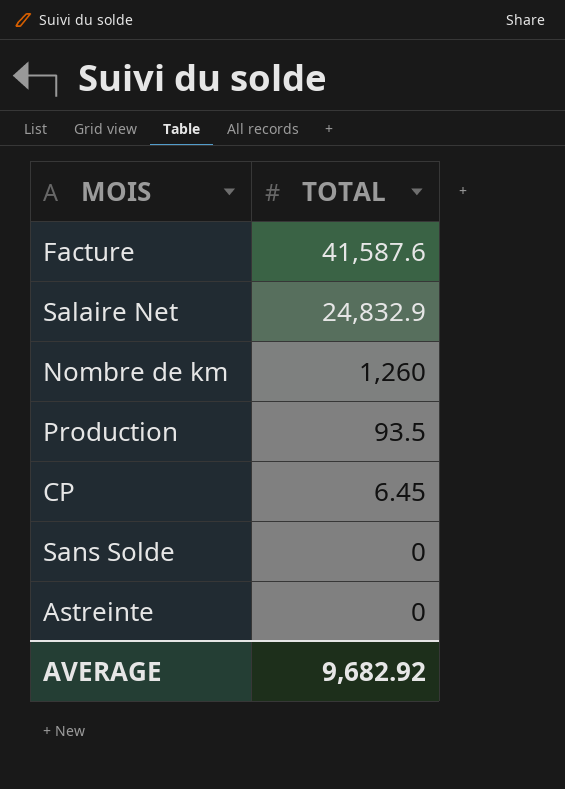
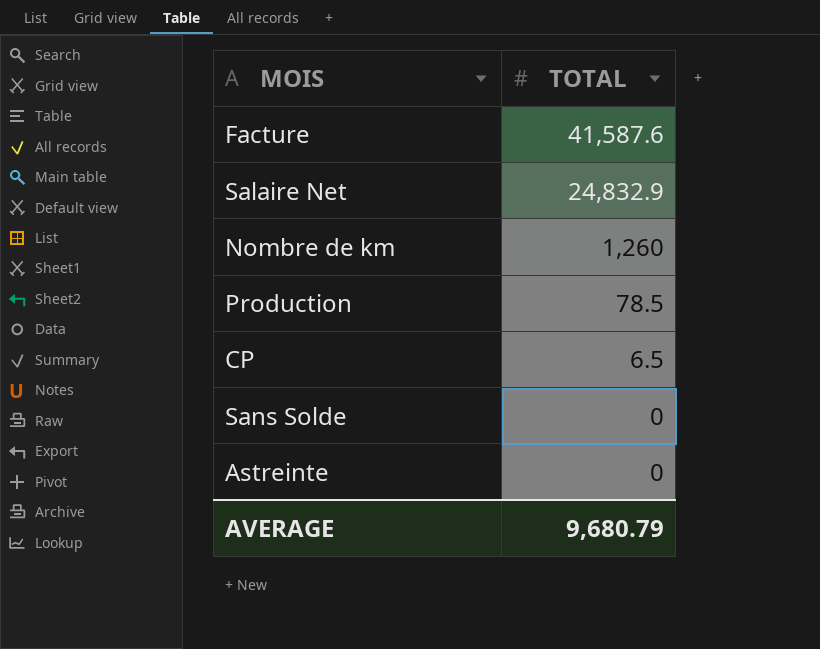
Production | TOTAL: 93.5 -> 78.5
CP | TOTAL: 6.45 -> 6.5
AVERAGE | TOTAL: 9,682.92 -> 9,680.79

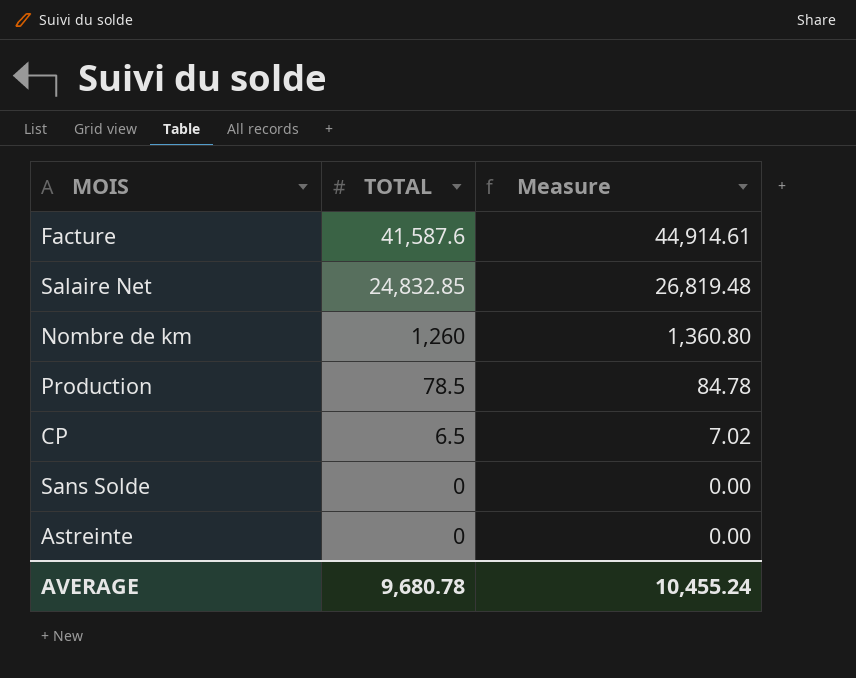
column Measure | formula: none -> [TOTAL] * 1.08
Salaire Net | TOTAL: 24,832.9 -> 24,832.85
AVERAGE | TOTAL: 9,680.79 -> 9,680.78

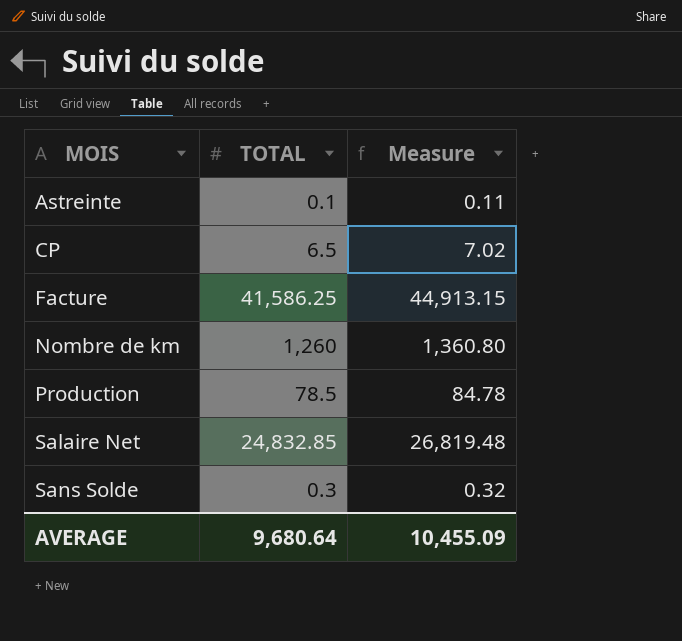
row order: TOTAL descending -> MOIS ascending
Astreinte | TOTAL: 0 -> 0.1
Astreinte | Measure: 0.00 -> 0.11
Facture | TOTAL: 41,587.6 -> 41,586.25
Facture | Measure: 44,914.61 -> 44,913.15
Sans Solde | TOTAL: 0 -> 0.3
Sans Solde | Measure: 0.00 -> 0.32
AVERAGE | TOTAL: 9,680.78 -> 9,680.64
AVERAGE | Measure: 10,455.24 -> 10,455.09

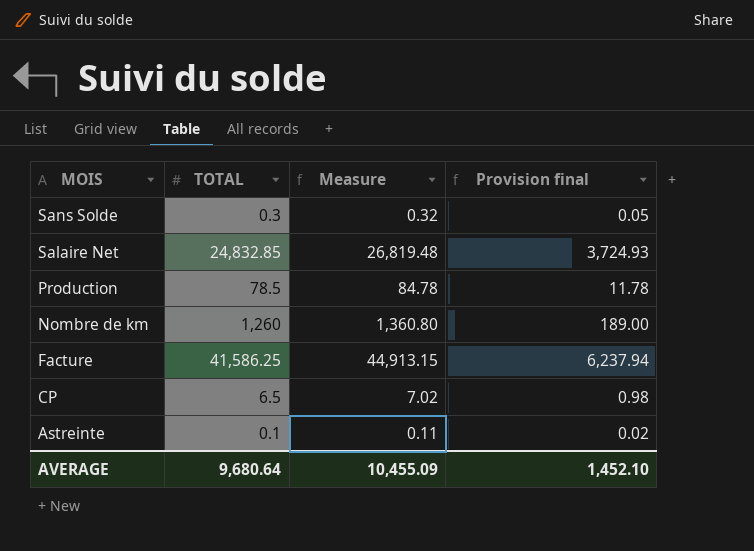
row order: MOIS ascending -> MOIS descending
column Provision final | formula: none -> [TOTAL] * 0.15

